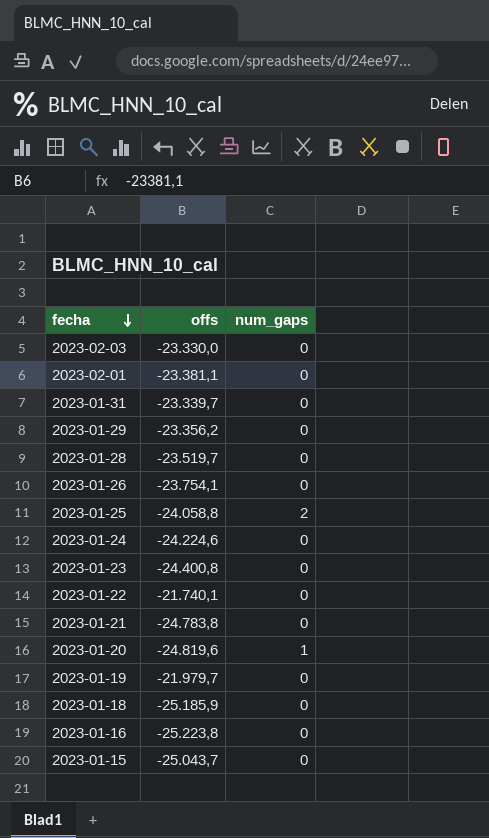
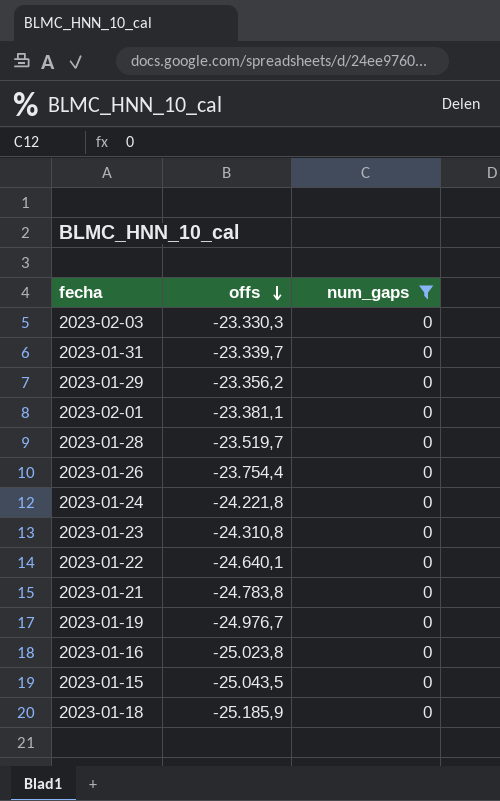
filter: none -> num_gaps = 0
row order: fecha descending -> offs descending
2023-02-03 | offs: -23.330,0 -> -23.330,3
2023-01-26 | offs: -23.754,1 -> -23.754,4
2023-01-24 | offs: -24.224,6 -> -24.221,8
2023-01-23 | offs: -24.400,8 -> -24.310,8
2023-01-22 | offs: -21.740,1 -> -24.640,1
2023-01-19 | offs: -21.979,7 -> -24.976,7
2023-01-16 | offs: -25.223,8 -> -25.023,8
2023-01-15 | offs: -25.043,7 -> -25.043,5

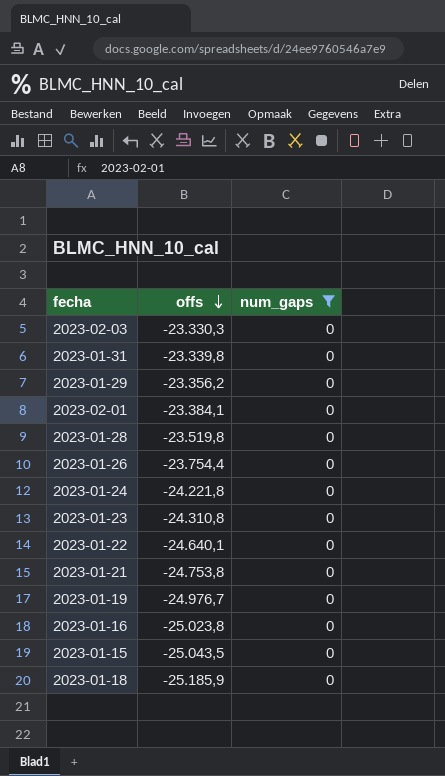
2023-01-31 | offs: -23.339,7 -> -23.339,8
2023-02-01 | offs: -23.381,1 -> -23.384,1
2023-01-28 | offs: -23.519,7 -> -23.519,8
2023-01-21 | offs: -24.783,8 -> -24.753,8

